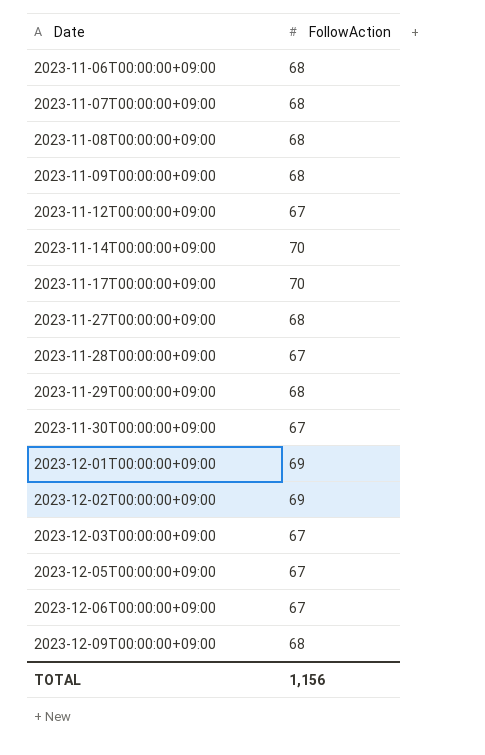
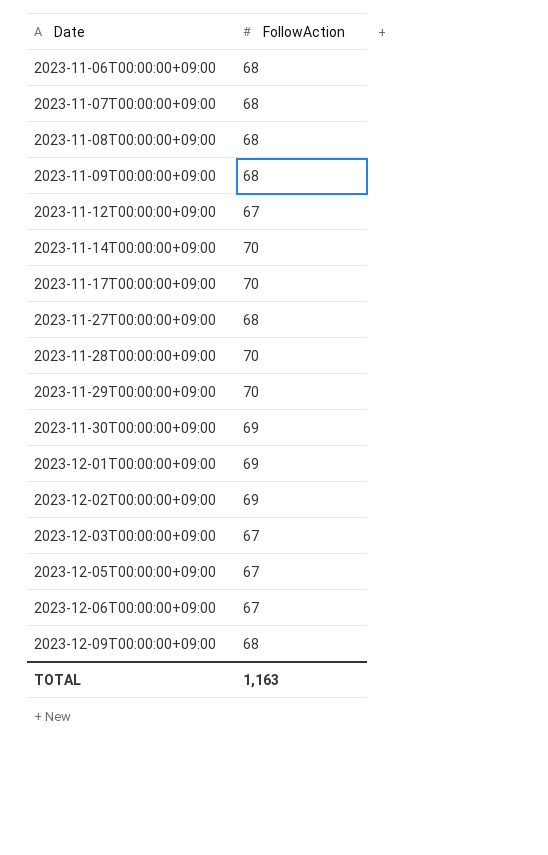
2023-11-28T00:00:00+09:00 | FollowAction: 67 -> 70
2023-11-29T00:00:00+09:00 | FollowAction: 68 -> 70
2023-11-30T00:00:00+09:00 | FollowAction: 67 -> 69
TOTAL | FollowAction: 1,156 -> 1,163

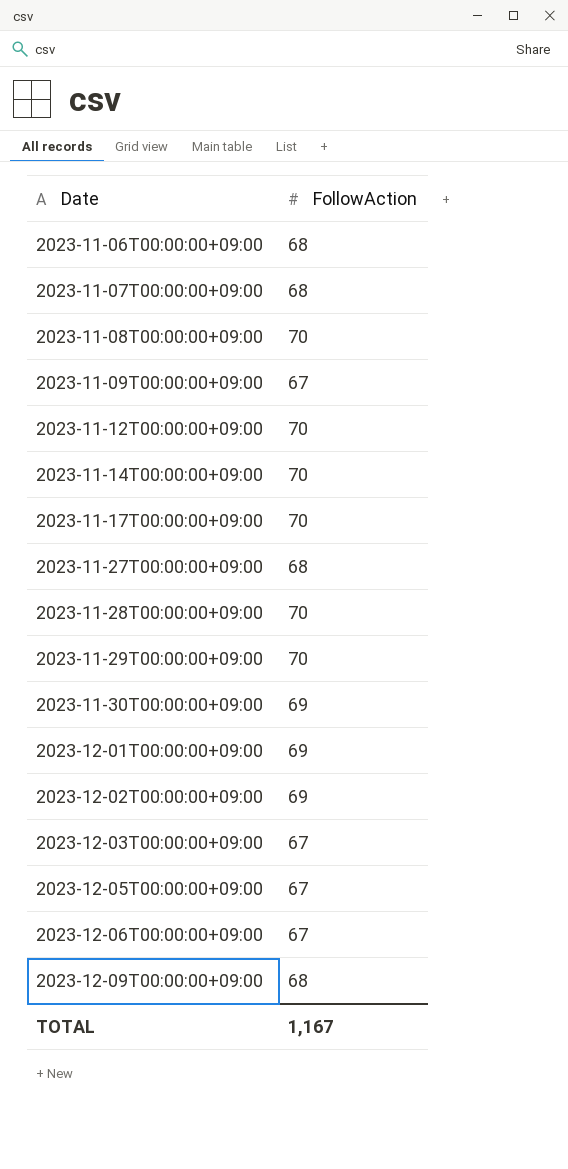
2023-11-08T00:00:00+09:00 | FollowAction: 68 -> 70
2023-11-09T00:00:00+09:00 | FollowAction: 68 -> 67
2023-11-12T00:00:00+09:00 | FollowAction: 67 -> 70
TOTAL | FollowAction: 1,163 -> 1,167

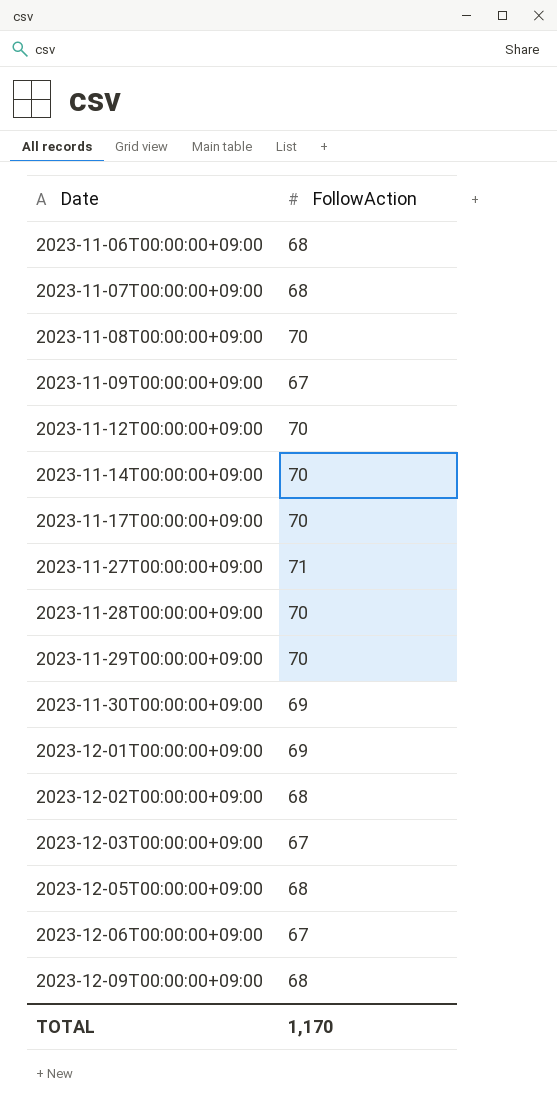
2023-11-27T00:00:00+09:00 | FollowAction: 68 -> 71
2023-12-02T00:00:00+09:00 | FollowAction: 69 -> 68
2023-12-05T00:00:00+09:00 | FollowAction: 67 -> 68
TOTAL | FollowAction: 1,167 -> 1,170

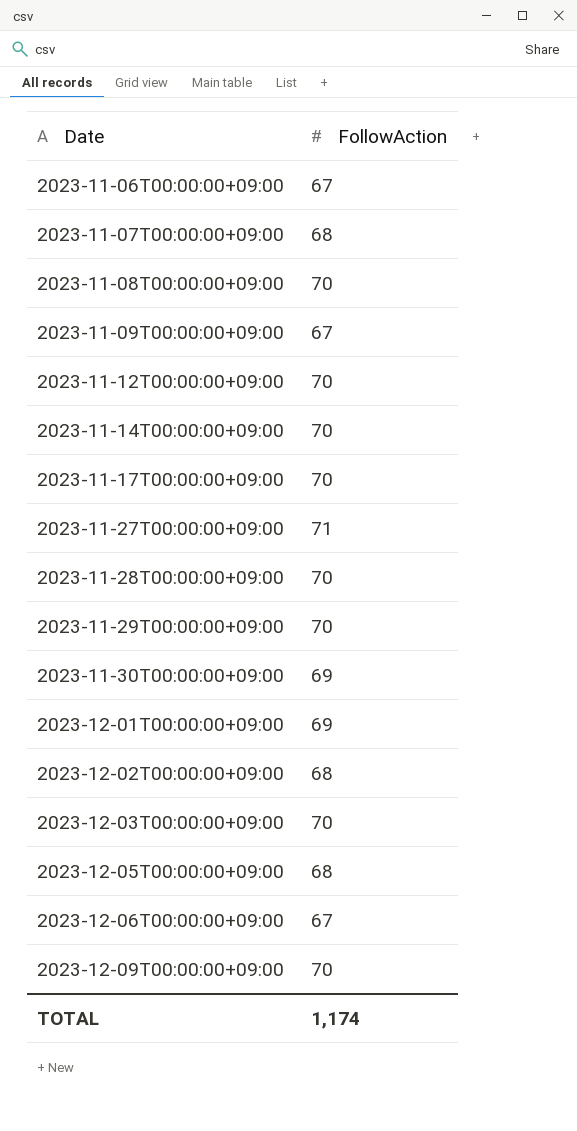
2023-11-06T00:00:00+09:00 | FollowAction: 68 -> 67
2023-12-03T00:00:00+09:00 | FollowAction: 67 -> 70
2023-12-09T00:00:00+09:00 | FollowAction: 68 -> 70
TOTAL | FollowAction: 1,170 -> 1,174

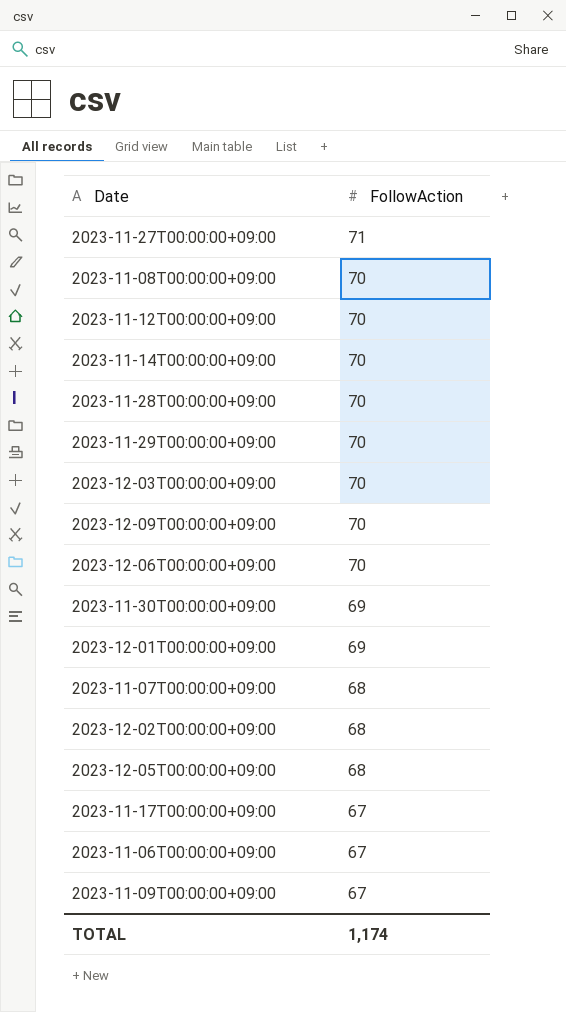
row order: Date ascending -> FollowAction descending
2023-12-06T00:00:00+09:00 | FollowAction: 67 -> 70
2023-11-17T00:00:00+09:00 | FollowAction: 70 -> 67

